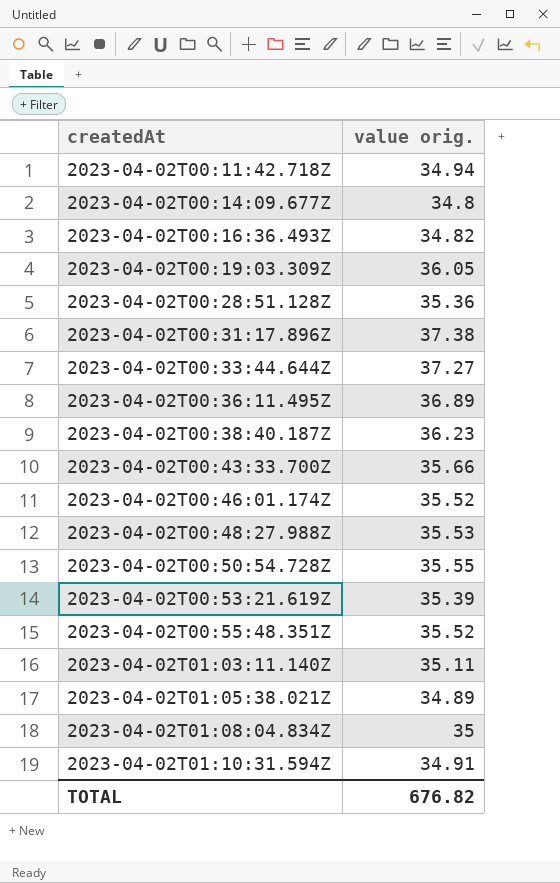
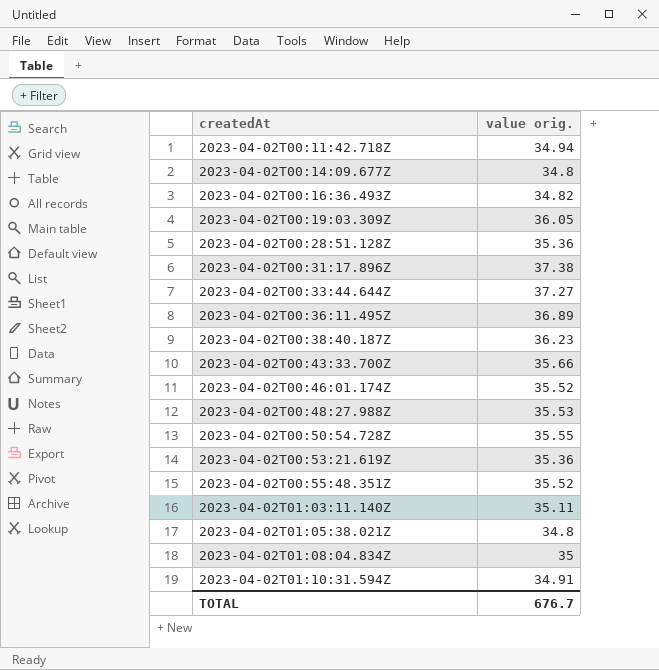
2023-04-02T00:53:21.619Z | value orig.: 35.39 -> 35.36
2023-04-02T01:05:38.021Z | value orig.: 34.89 -> 34.8
TOTAL | value orig.: 676.82 -> 676.7

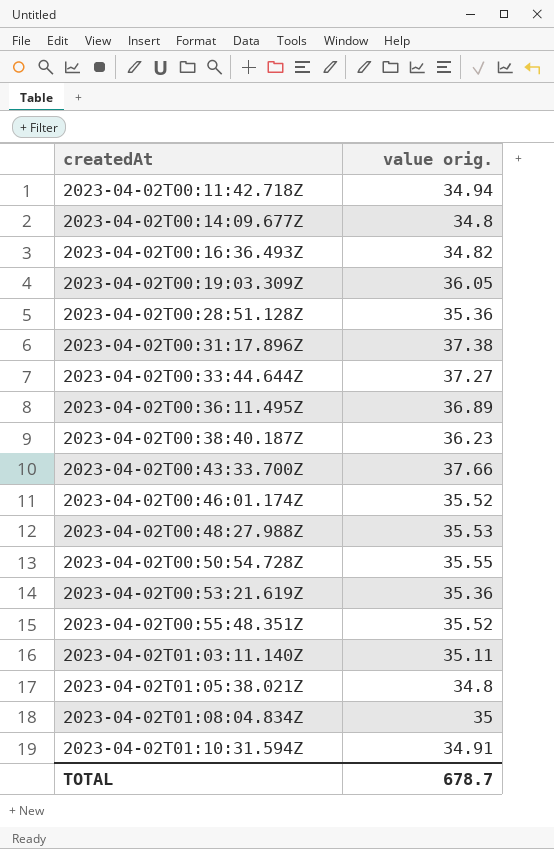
2023-04-02T00:43:33.700Z | value orig.: 35.66 -> 37.66
TOTAL | value orig.: 676.7 -> 678.7

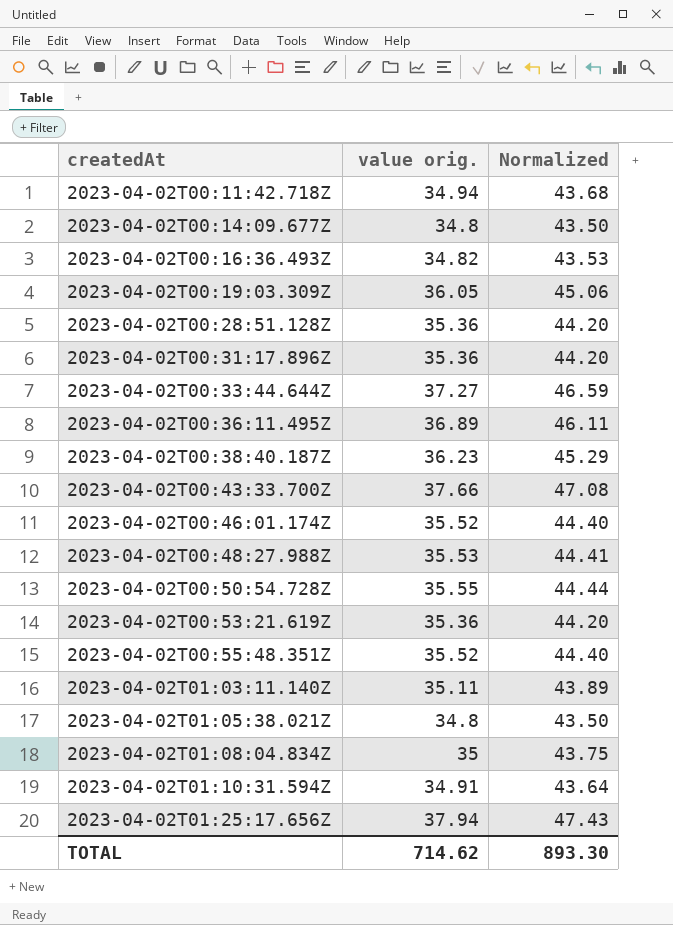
column Normalized | formula: none -> [value orig.] * 1.25
2023-04-02T00:31:17.896Z | value orig.: 37.38 -> 35.36
row 2023-04-02T01:25:17.656Z: none -> 37.94 | 47.43
TOTAL | value orig.: 678.7 -> 714.62

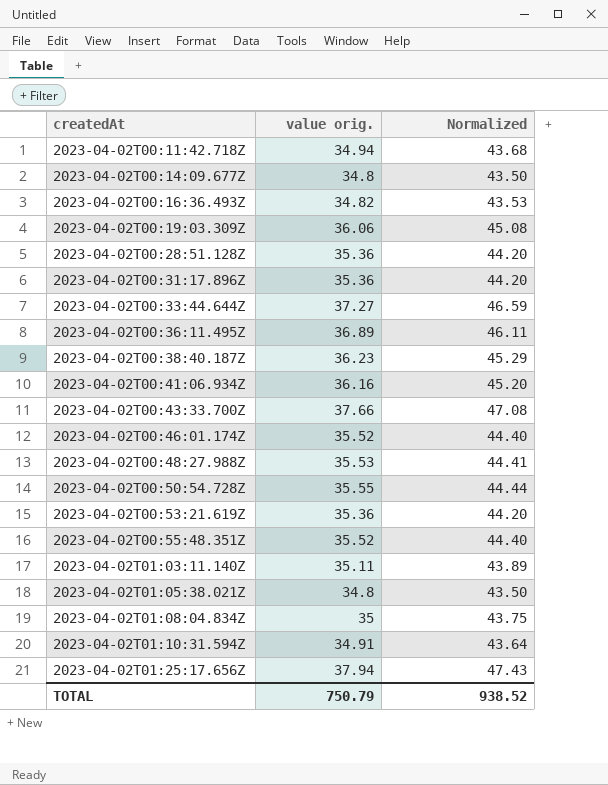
2023-04-02T00:19:03.309Z | value orig.: 36.05 -> 36.06
2023-04-02T00:19:03.309Z | Normalized: 45.06 -> 45.08
row 2023-04-02T00:41:06.934Z: none -> 36.16 | 45.20
TOTAL | value orig.: 714.62 -> 750.79
TOTAL | Normalized: 893.30 -> 938.52

